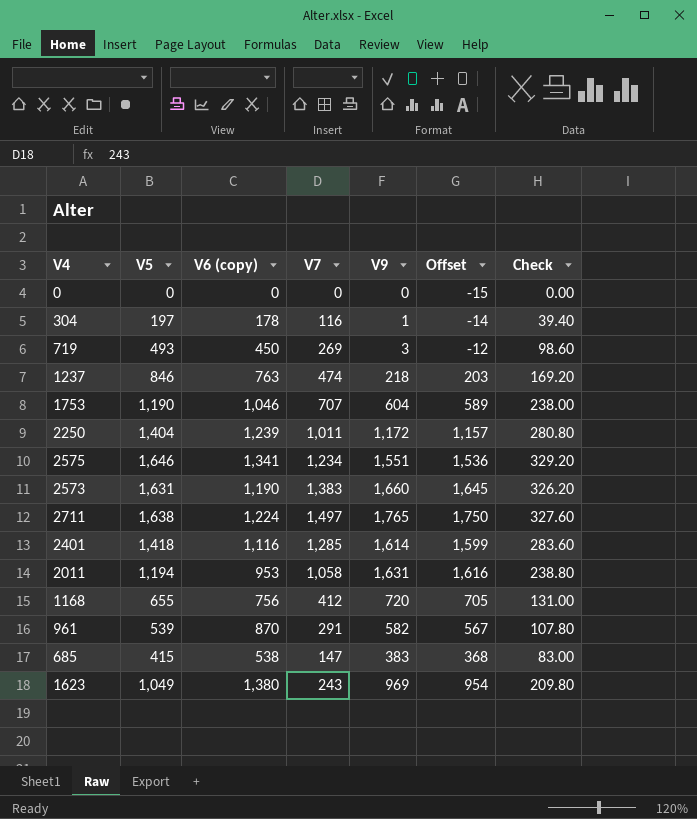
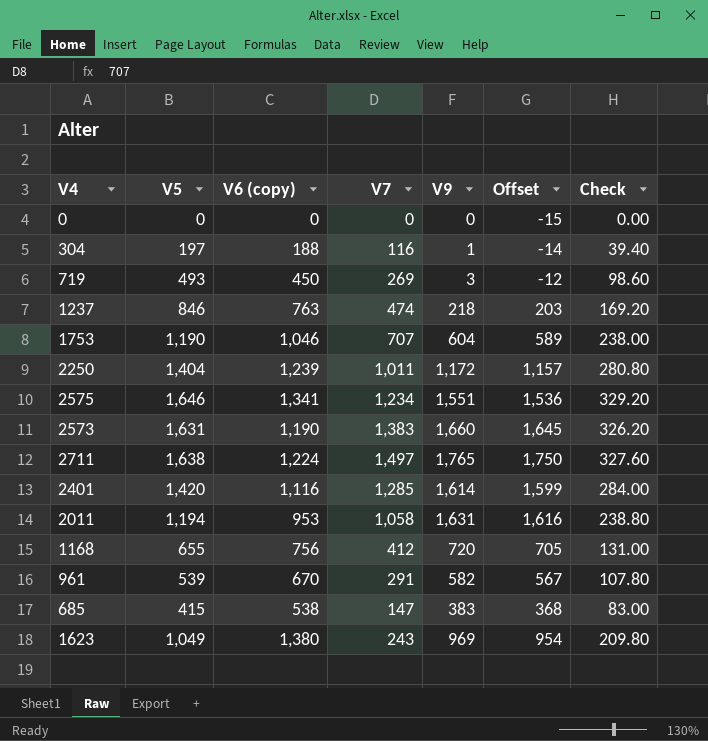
304 | V6 (copy): 178 -> 188
2401 | V5: 1,418 -> 1,420
2401 | Check: 283.60 -> 284.00
961 | V6 (copy): 870 -> 670

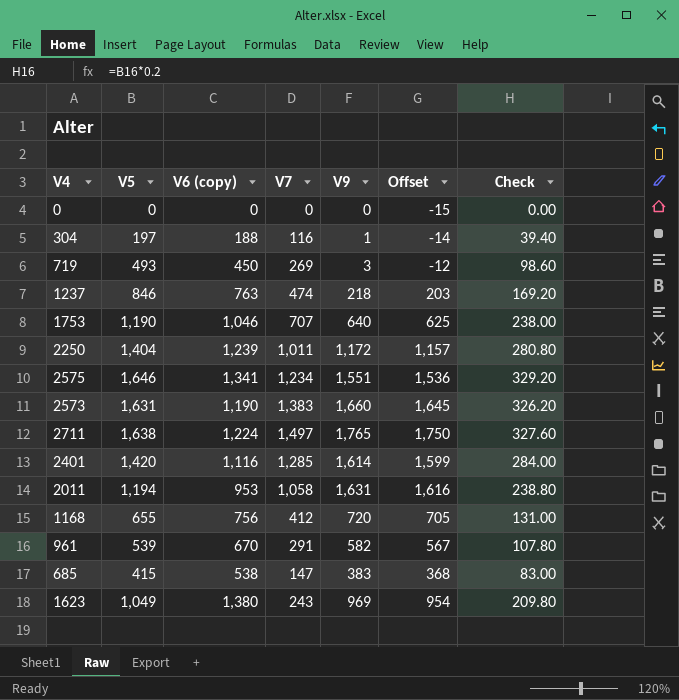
1753 | V9: 604 -> 640
1753 | Offset: 589 -> 625

